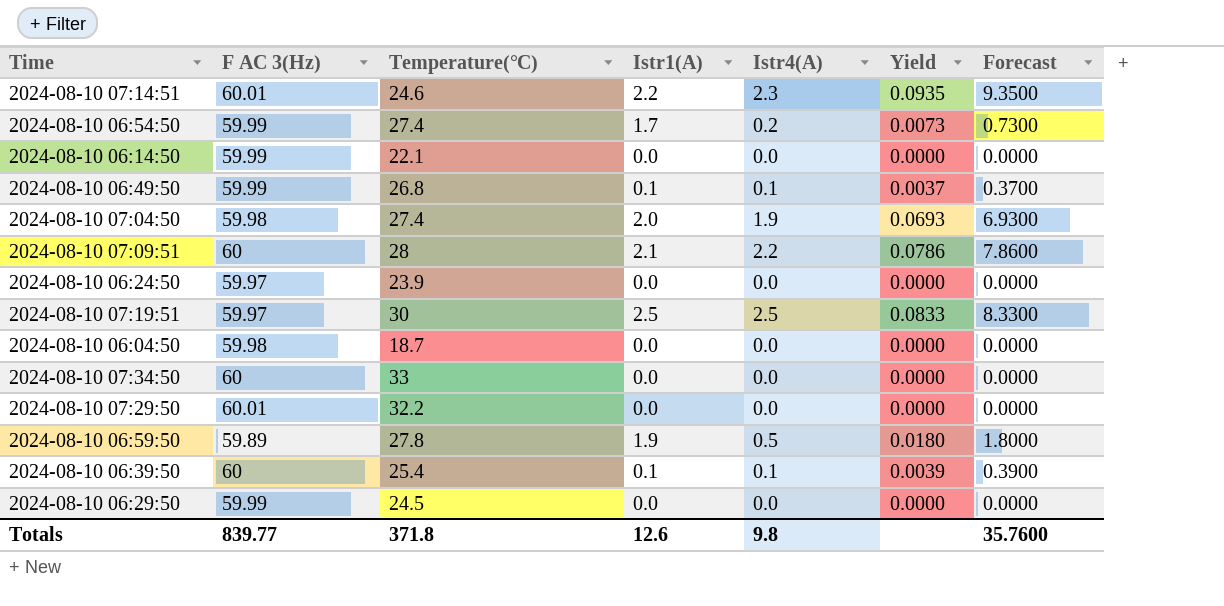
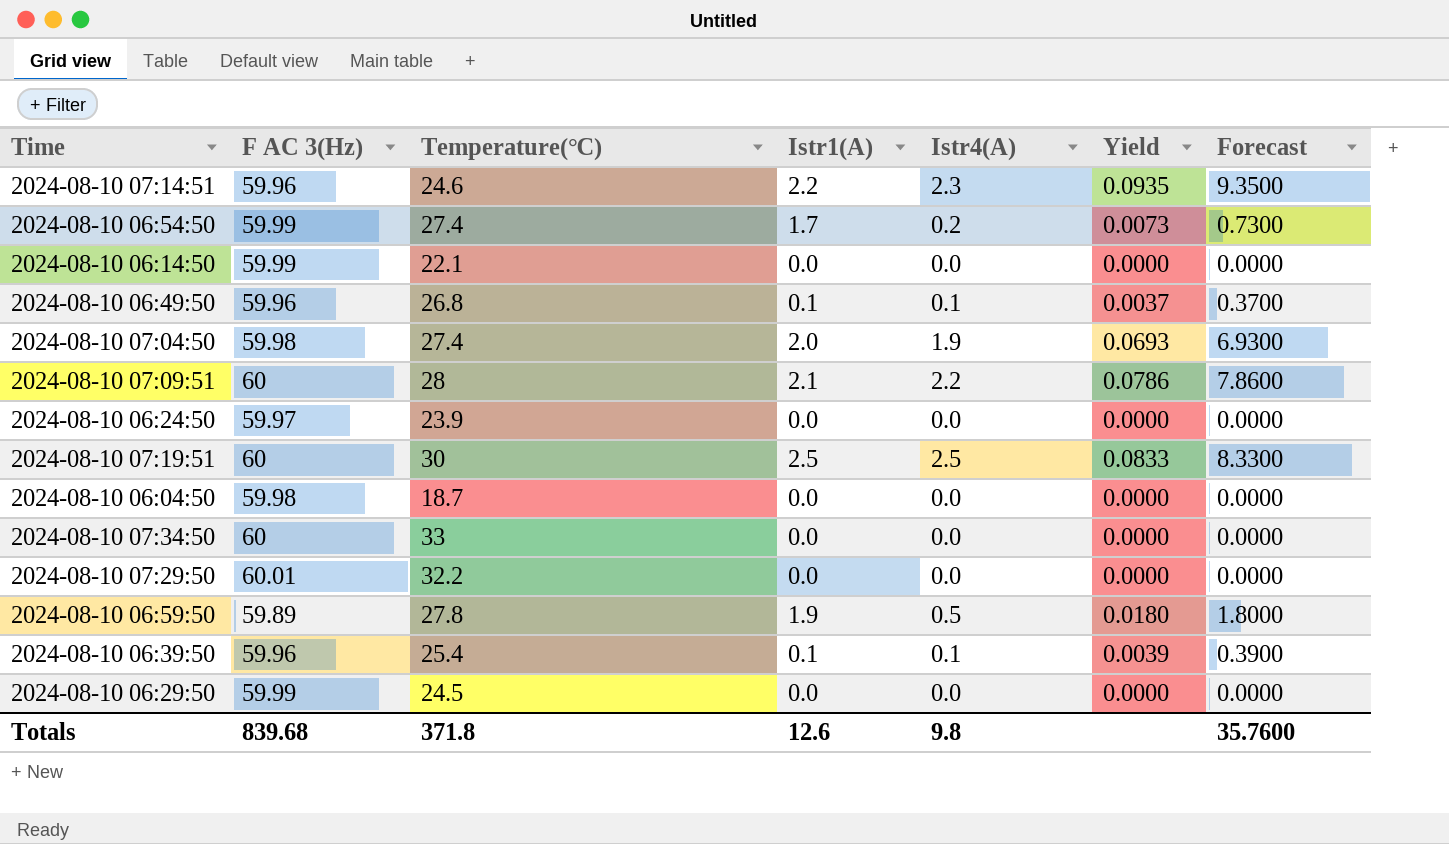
2024-08-10 07:14:51 | F AC 3(Hz): 60.01 -> 59.96
2024-08-10 06:49:50 | F AC 3(Hz): 59.99 -> 59.96
2024-08-10 07:19:51 | F AC 3(Hz): 59.97 -> 60
2024-08-10 06:39:50 | F AC 3(Hz): 60 -> 59.96
Totals | F AC 3(Hz): 839.77 -> 839.68

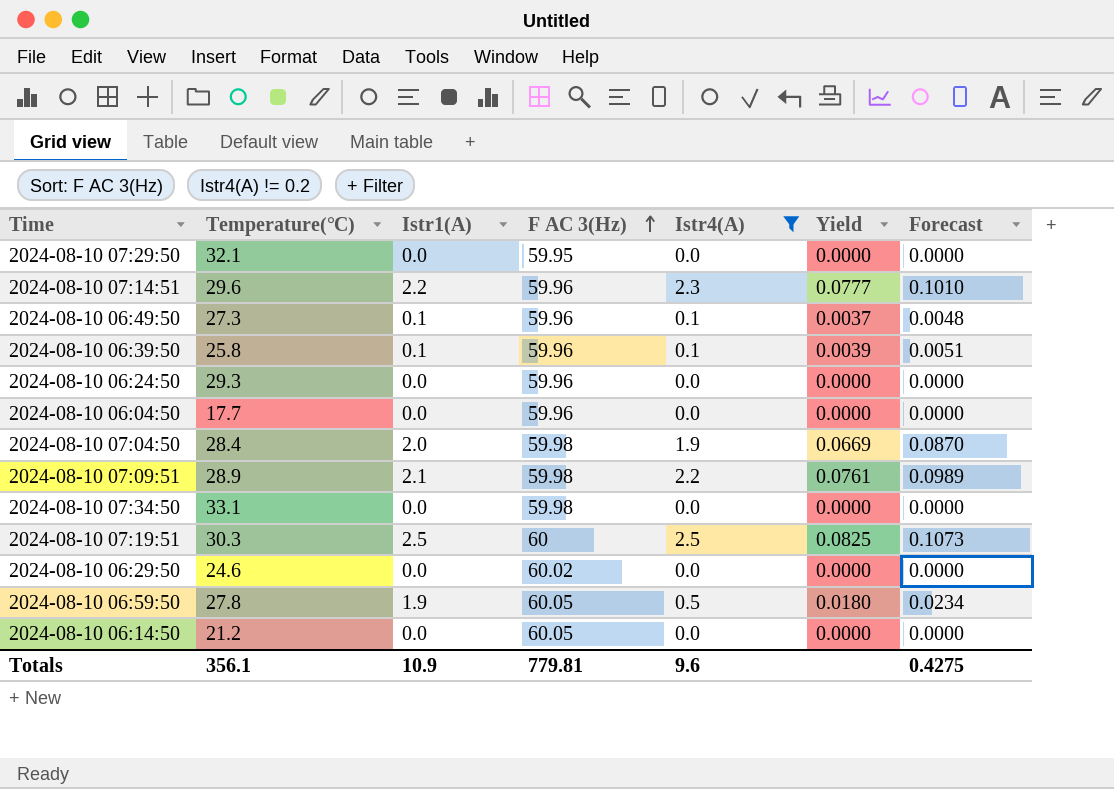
filter: none -> Istr4(A) != 0.2
row order: none -> F AC 3(Hz) ascending
column F AC 3(Hz) | position: 2 -> 4
column Forecast | formula: [Yield] * 100 -> [Yield] * 1.3
2024-08-10 07:29:50 | Temperature(℃): 32.2 -> 32.1
2024-08-10 07:29:50 | F AC 3(Hz): 60.01 -> 59.95
2024-08-10 07:14:51 | Temperature(℃): 24.6 -> 29.6
2024-08-10 07:14:51 | Yield: 0.0935 -> 0.0777
2024-08-10 06:49:50 | Temperature(℃): 26.8 -> 27.3
2024-08-10 06:39:50 | Temperature(℃): 25.4 -> 25.8
2024-08-10 06:24:50 | Temperature(℃): 23.9 -> 29.3
2024-08-10 06:24:50 | F AC 3(Hz): 59.97 -> 59.96
2024-08-10 06:04:50 | Temperature(℃): 18.7 -> 17.7
2024-08-10 06:04:50 | F AC 3(Hz): 59.98 -> 59.96
2024-08-10 07:04:50 | Temperature(℃): 27.4 -> 28.4
2024-08-10 07:04:50 | Yield: 0.0693 -> 0.0669
2024-08-10 07:09:51 | Temperature(℃): 28 -> 28.9
2024-08-10 07:09:51 | F AC 3(Hz): 60 -> 59.98
2024-08-10 07:09:51 | Yield: 0.0786 -> 0.0761
2024-08-10 07:34:50 | Temperature(℃): 33 -> 33.1
2024-08-10 07:34:50 | F AC 3(Hz): 60 -> 59.98
2024-08-10 07:19:51 | Temperature(℃): 30 -> 30.3
2024-08-10 07:19:51 | Yield: 0.0833 -> 0.0825
2024-08-10 06:29:50 | Temperature(℃): 24.5 -> 24.6
2024-08-10 06:29:50 | F AC 3(Hz): 59.99 -> 60.02
2024-08-10 06:59:50 | F AC 3(Hz): 59.89 -> 60.05
2024-08-10 06:14:50 | Temperature(℃): 22.1 -> 21.2
2024-08-10 06:14:50 | F AC 3(Hz): 59.99 -> 60.05
Totals | Temperature(℃): 371.8 -> 356.1
Totals | Istr1(A): 12.6 -> 10.9
Totals | F AC 3(Hz): 839.68 -> 779.81
Totals | Istr4(A): 9.8 -> 9.6
Totals | Forecast: 35.7600 -> 0.4275

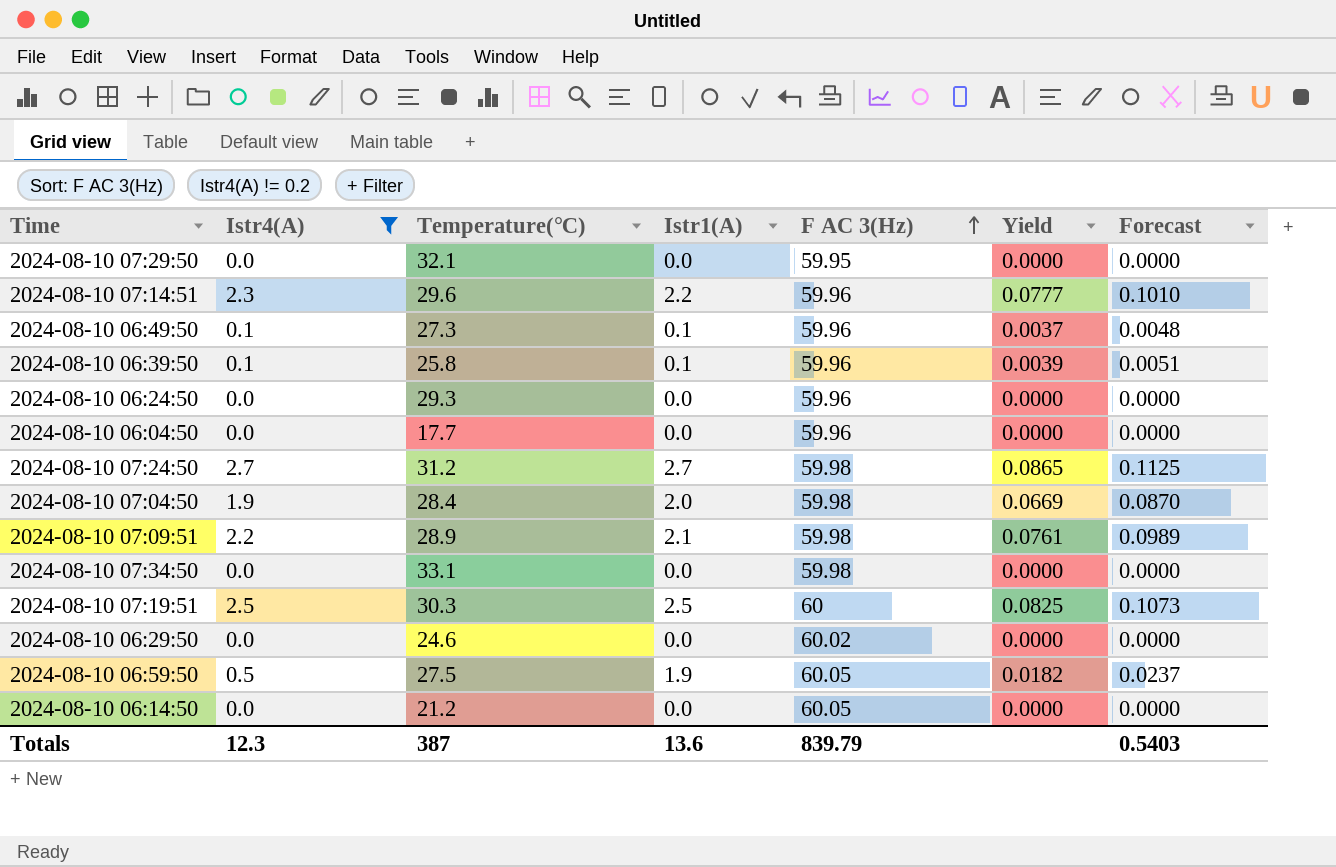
column Istr4(A) | position: 5 -> 2
row 2024-08-10 07:24:50: none -> 2.7 | 31.2 | 2.7 | 59.98 | 0.0865 | 0.1125
2024-08-10 06:59:50 | Temperature(℃): 27.8 -> 27.5
2024-08-10 06:59:50 | Yield: 0.0180 -> 0.0182
2024-08-10 06:59:50 | Forecast: 0.0234 -> 0.0237
Totals | Istr4(A): 9.6 -> 12.3
Totals | Temperature(℃): 356.1 -> 387
Totals | Istr1(A): 10.9 -> 13.6
Totals | F AC 3(Hz): 779.81 -> 839.79
Totals | Forecast: 0.4275 -> 0.5403

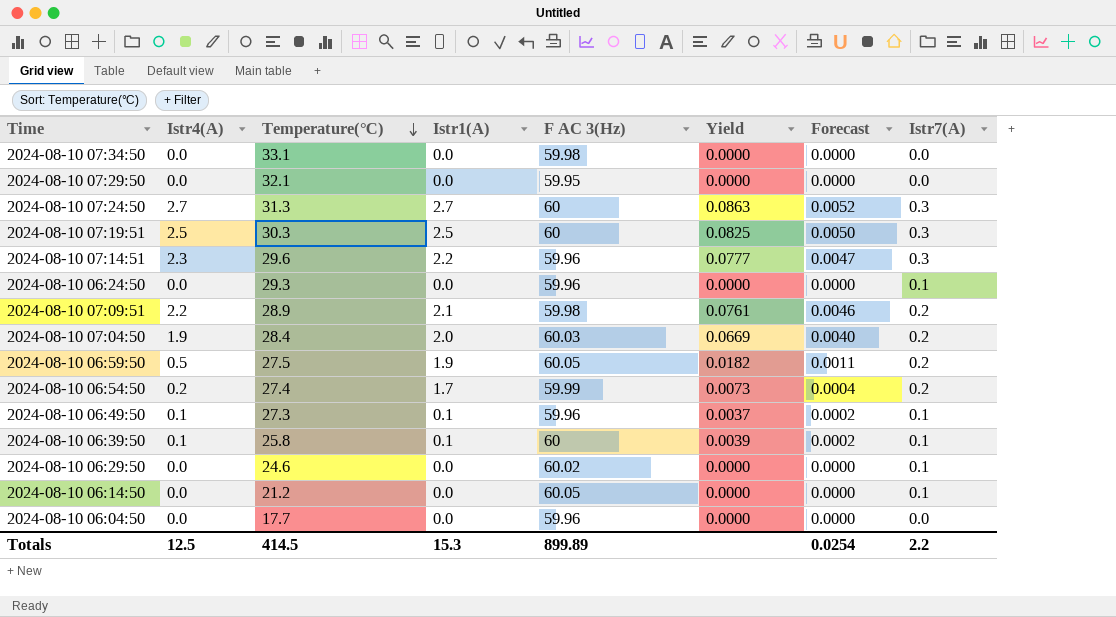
filter: Istr4(A) != 0.2 -> none
row order: F AC 3(Hz) ascending -> Temperature(℃) descending
column Forecast | formula: [Yield] * 1.3 -> [Yield] * 0.06
column Istr7(A) | position: none -> 8
2024-08-10 07:24:50 | Temperature(℃): 31.2 -> 31.3
2024-08-10 07:24:50 | F AC 3(Hz): 59.98 -> 60
2024-08-10 07:24:50 | Yield: 0.0865 -> 0.0863
2024-08-10 07:04:50 | F AC 3(Hz): 59.98 -> 60.03
2024-08-10 06:39:50 | F AC 3(Hz): 59.96 -> 60
Totals | Istr4(A): 12.3 -> 12.5
Totals | Temperature(℃): 387 -> 414.5
Totals | Istr1(A): 13.6 -> 15.3
Totals | F AC 3(Hz): 839.79 -> 899.89
Totals | Forecast: 0.5403 -> 0.0254

